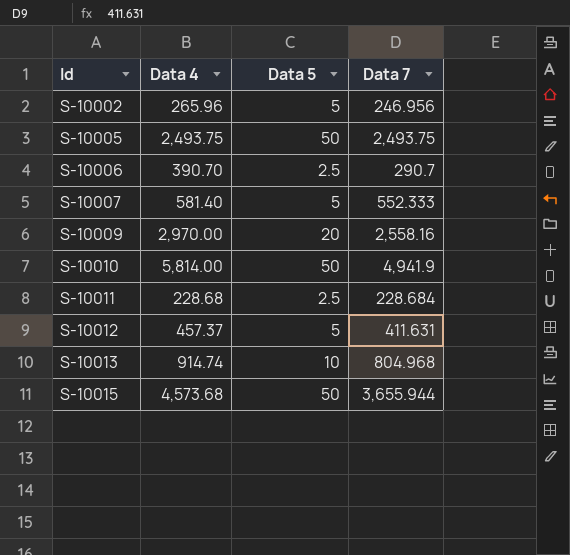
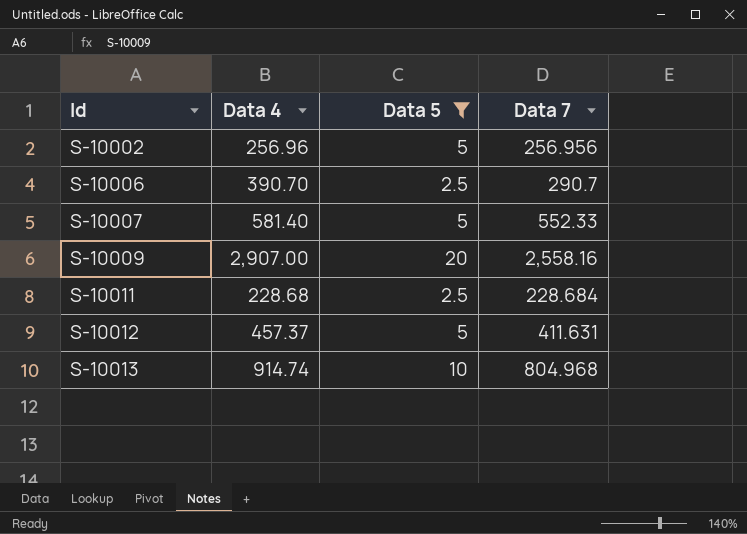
filter: none -> Data 5 != 50
S-10002 | Data 4: 265.96 -> 256.96
S-10002 | Data 7: 246.956 -> 256.956
S-10007 | Data 7: 552.333 -> 552.33
S-10009 | Data 4: 2,970.00 -> 2,907.00

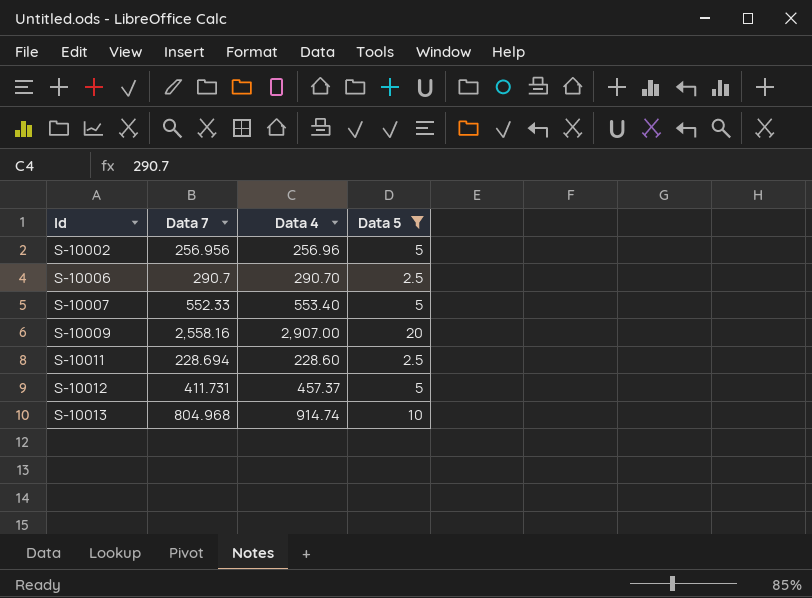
column Data 7 | position: 4 -> 2
S-10006 | Data 4: 390.70 -> 290.70
S-10007 | Data 4: 581.40 -> 553.40
S-10011 | Data 7: 228.684 -> 228.694
S-10011 | Data 4: 228.68 -> 228.60
S-10012 | Data 7: 411.631 -> 411.731

